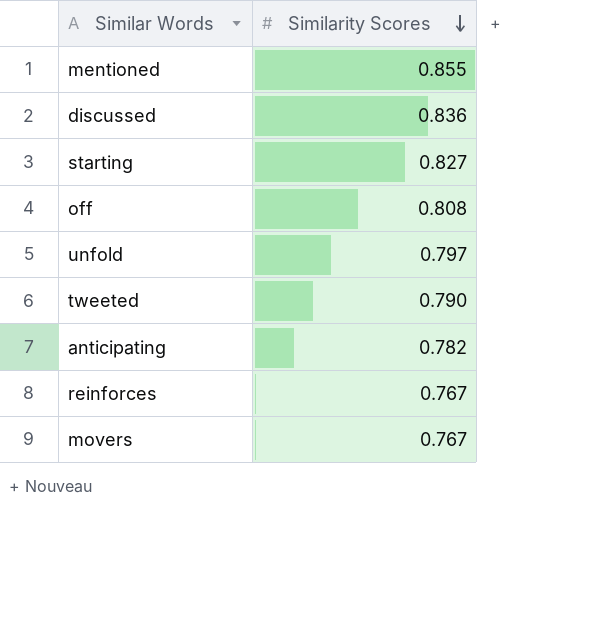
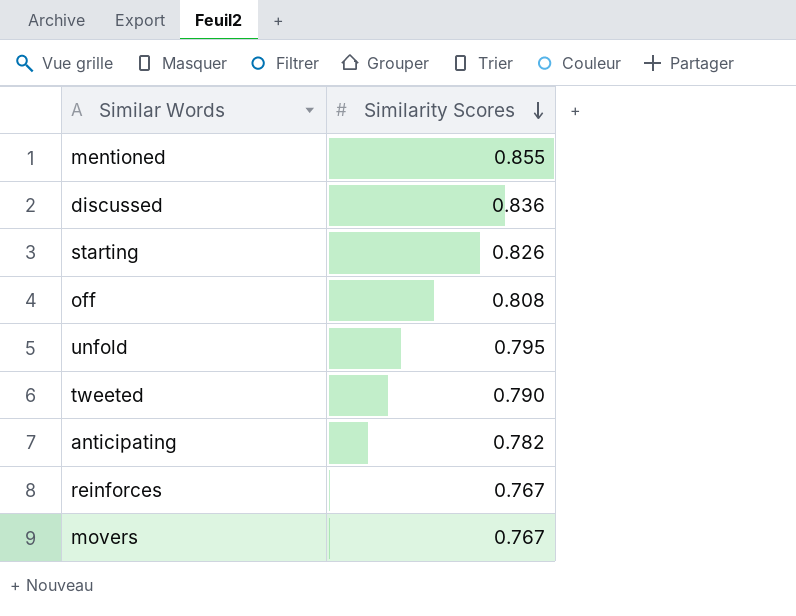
starting | Similarity Scores: 0.827 -> 0.826
unfold | Similarity Scores: 0.797 -> 0.795

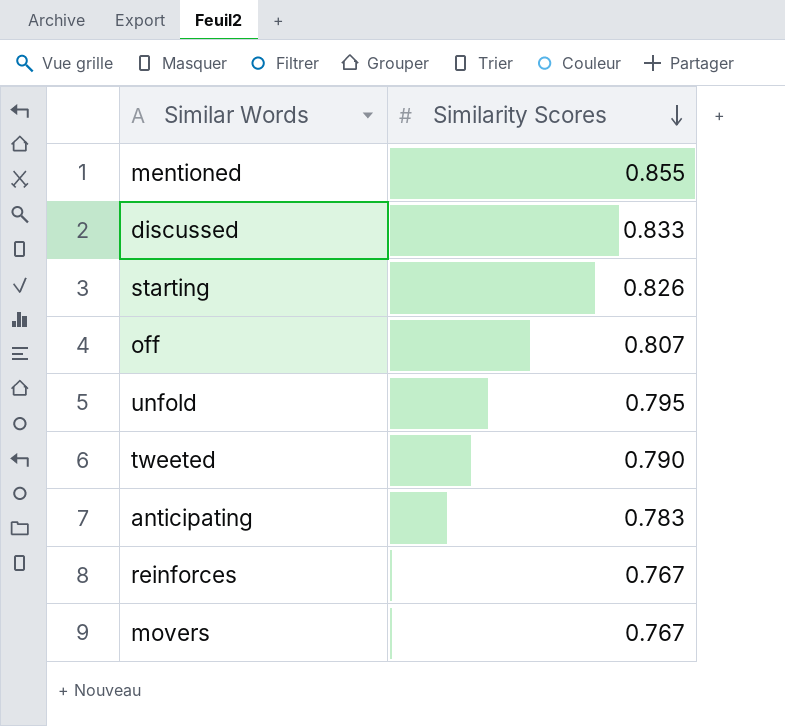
discussed | Similarity Scores: 0.836 -> 0.833
off | Similarity Scores: 0.808 -> 0.807
anticipating | Similarity Scores: 0.782 -> 0.783

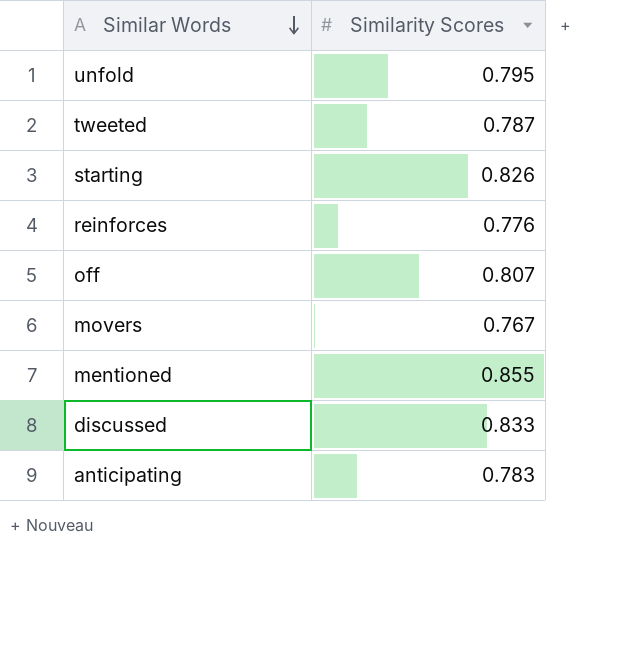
row order: Similarity Scores descending -> Similar Words descending
tweeted | Similarity Scores: 0.790 -> 0.787
reinforces | Similarity Scores: 0.767 -> 0.776

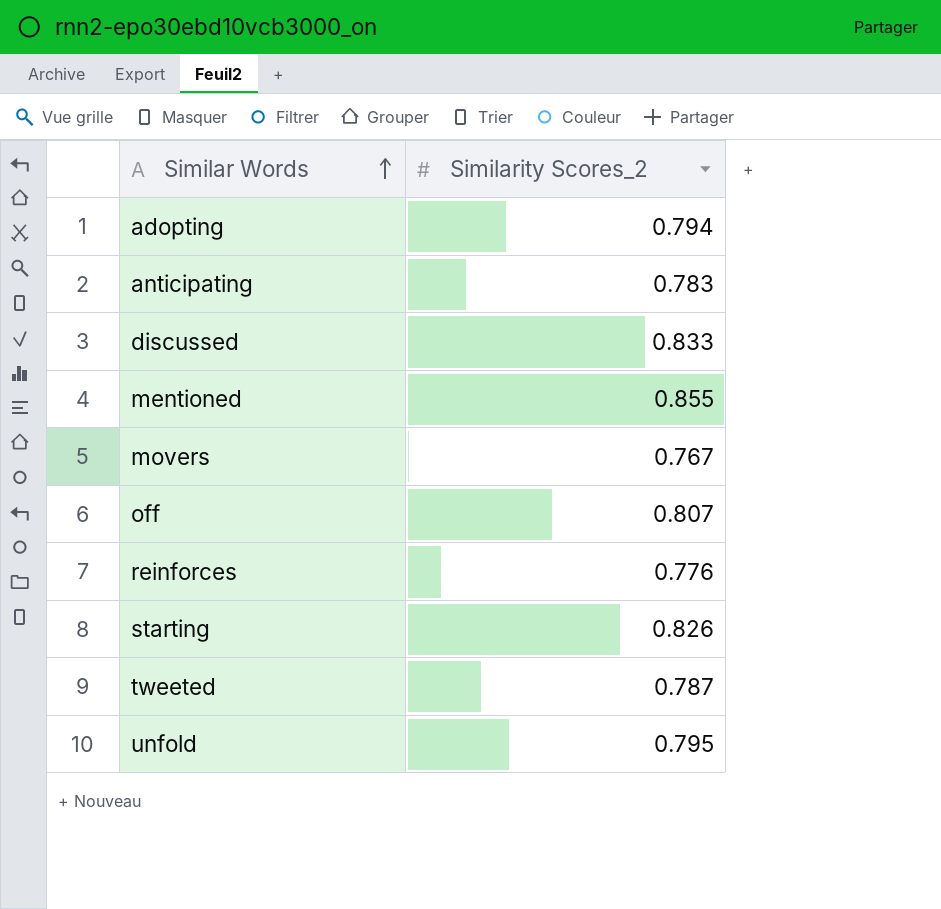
row order: Similar Words descending -> Similar Words ascending
column name: Similarity Scores -> Similarity Scores_2
row adopting: none -> 0.794

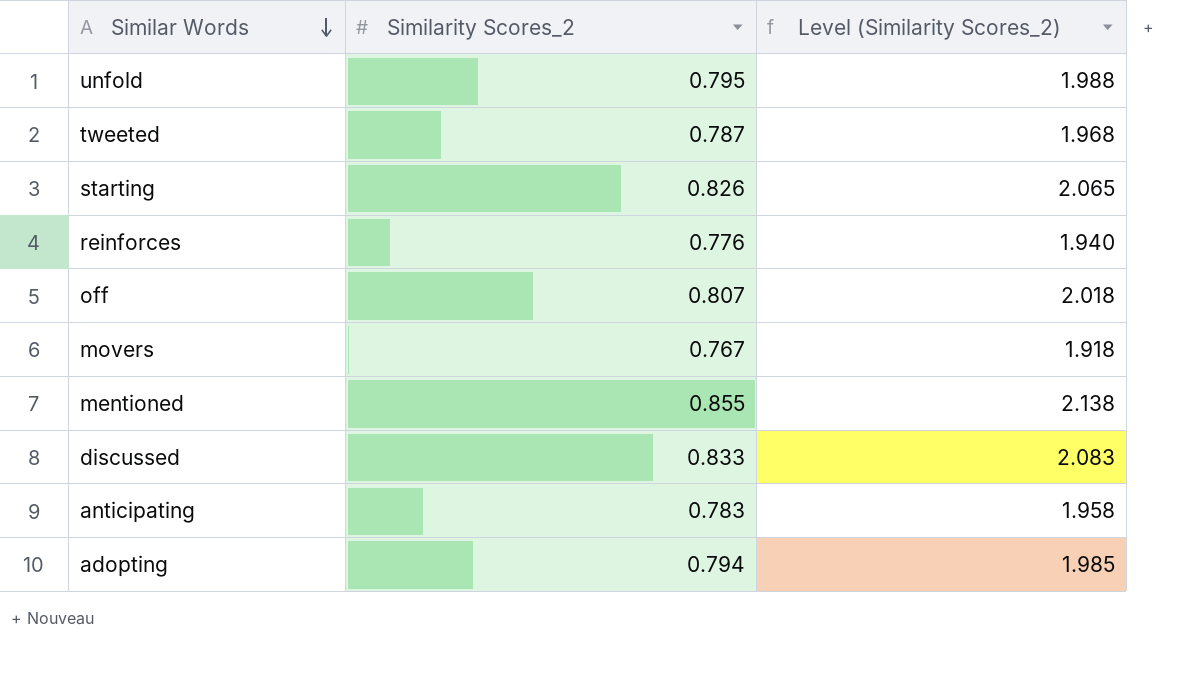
row order: Similar Words ascending -> Similar Words descending
column Level (Similarity Scores_2) | formula: none -> [Similarity Scores_2] * 2.5

